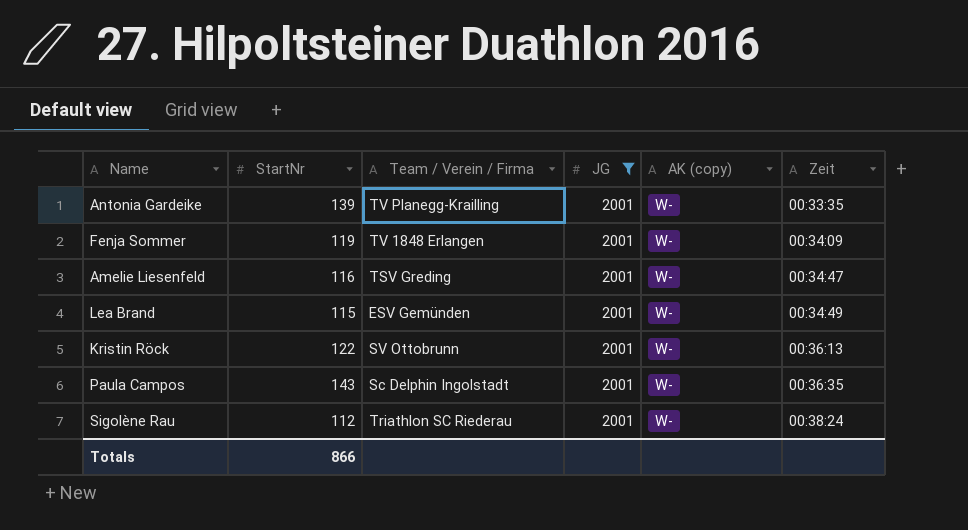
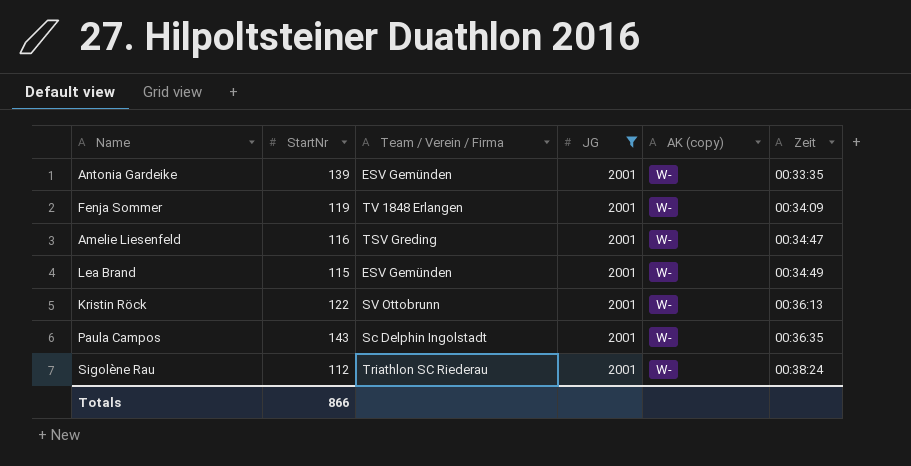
Antonia Gardeike | Team / Verein / Firma: TV Planegg-Krailling -> ESV Gemünden

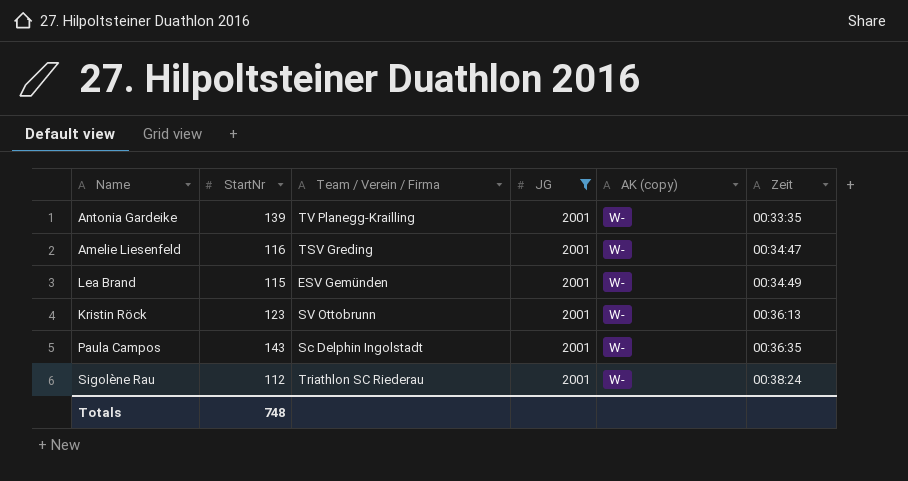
row Fenja Sommer: 119 | TV 1848 Erlangen | 2001 | W- | 00:34:09 -> none
Antonia Gardeike | Team / Verein / Firma: ESV Gemünden -> TV Planegg-Krailling
Kristin Röck | StartNr: 122 -> 123
Totals | StartNr: 866 -> 748

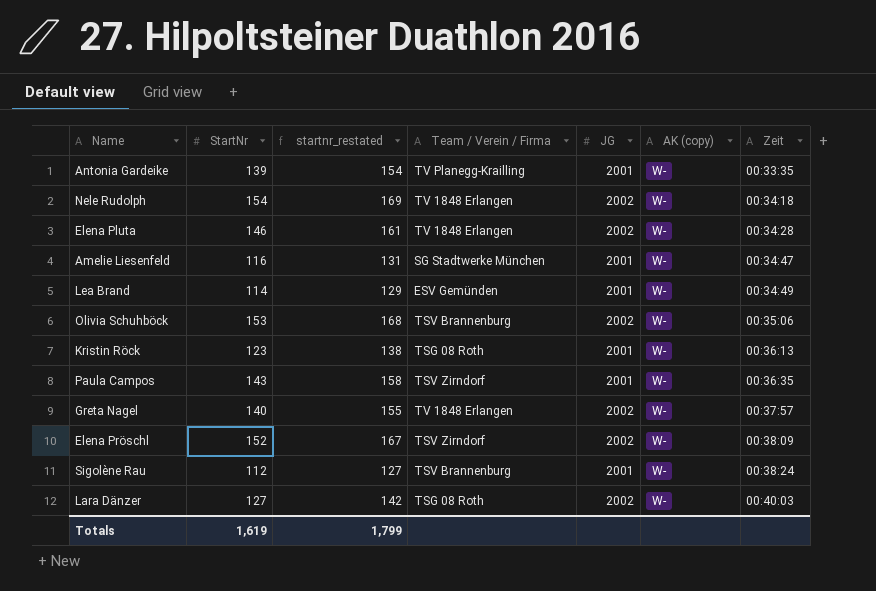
filter: JG = 2001 -> none
column startnr_restated | formula: none -> [StartNr] + 15
Amelie Liesenfeld | Team / Verein / Firma: TSV Greding -> SG Stadtwerke München
Lea Brand | StartNr: 115 -> 114
Kristin Röck | Team / Verein / Firma: SV Ottobrunn -> TSG 08 Roth
Paula Campos | Team / Verein / Firma: Sc Delphin Ingolstadt -> TSV Zirndorf
Sigolène Rau | Team / Verein / Firma: Triathlon SC Riederau -> TSV Brannenburg
Totals | StartNr: 748 -> 1,619

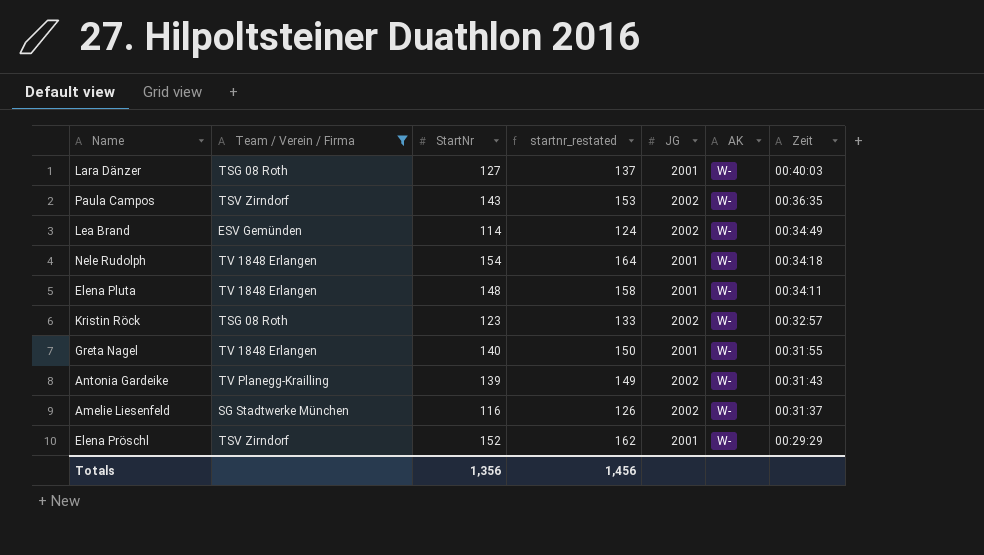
filter: none -> Team / Verein / Firma != TSV Brannenburg
row order: Zeit ascending -> Zeit descending
column Team / Verein / Firma | position: 4 -> 2
column startnr_restated | formula: [StartNr] + 15 -> [StartNr] + 10
column name: AK (copy) -> AK
Lara Dänzer | JG: 2002 -> 2001
Paula Campos | JG: 2001 -> 2002
Lea Brand | JG: 2001 -> 2002
Nele Rudolph | JG: 2002 -> 2001
Elena Pluta | StartNr: 146 -> 148
Elena Pluta | JG: 2002 -> 2001
Elena Pluta | Zeit: 00:34:28 -> 00:34:11
Kristin Röck | JG: 2001 -> 2002
Kristin Röck | Zeit: 00:36:13 -> 00:32:57
Greta Nagel | JG: 2002 -> 2001
Greta Nagel | Zeit: 00:37:57 -> 00:31:55
Antonia Gardeike | JG: 2001 -> 2002
Antonia Gardeike | Zeit: 00:33:35 -> 00:31:43
Amelie Liesenfeld | JG: 2001 -> 2002
Amelie Liesenfeld | Zeit: 00:34:47 -> 00:31:37
Elena Pröschl | JG: 2002 -> 2001
Elena Pröschl | Zeit: 00:38:09 -> 00:29:29
Totals | StartNr: 1,619 -> 1,356
Totals | startnr_restated: 1,799 -> 1,456

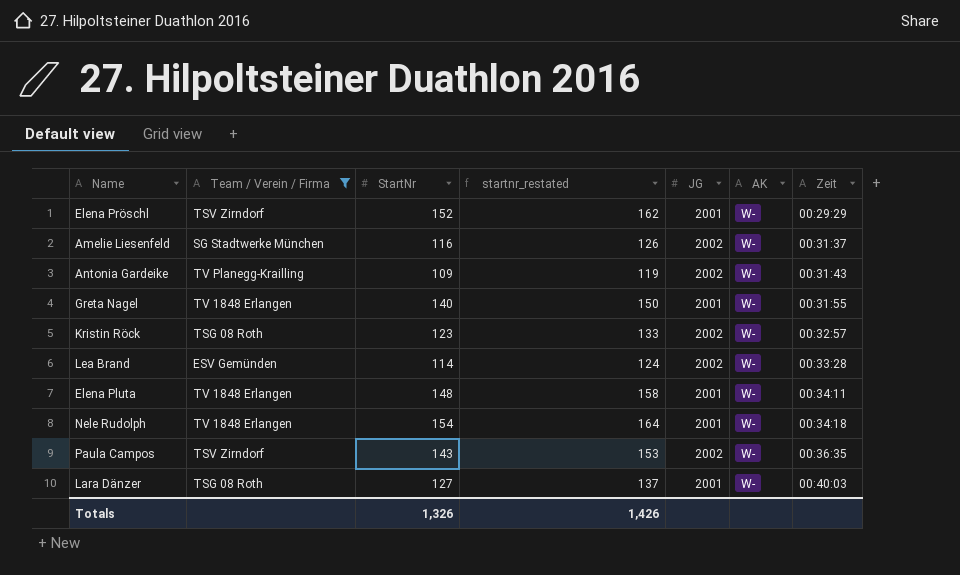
row order: Zeit descending -> Zeit ascending
Antonia Gardeike | StartNr: 139 -> 109
Antonia Gardeike | startnr_restated: 149 -> 119
Lea Brand | Zeit: 00:34:49 -> 00:33:28
Totals | StartNr: 1,356 -> 1,326
Totals | startnr_restated: 1,456 -> 1,426

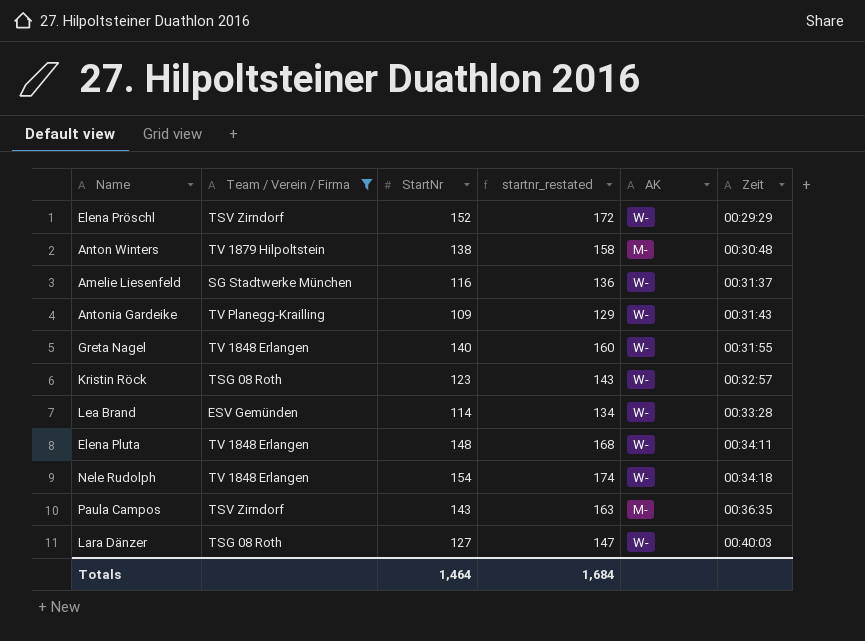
column JG | position: 5 -> none
column startnr_restated | formula: [StartNr] + 10 -> [StartNr] + 20
row Anton Winters: none -> TV 1879 Hilpoltstein | 138 | 158 | M- | 00:30:48
Paula Campos | AK: W- -> M-
Totals | StartNr: 1,326 -> 1,464
Totals | startnr_restated: 1,426 -> 1,684

